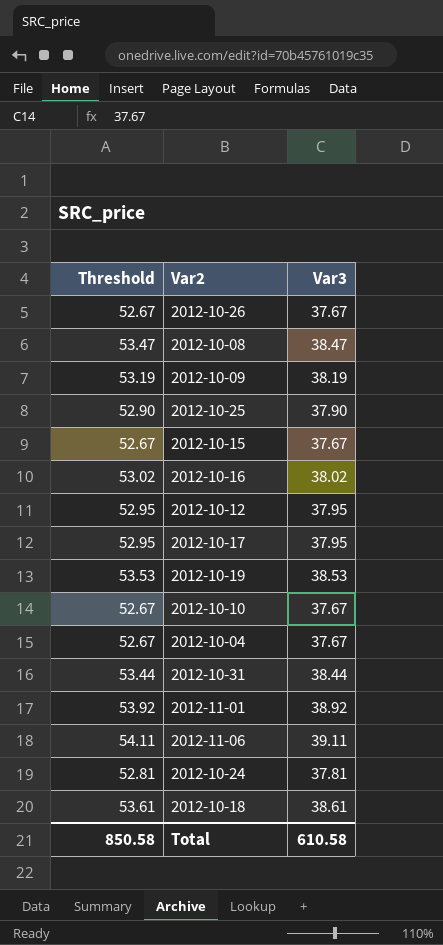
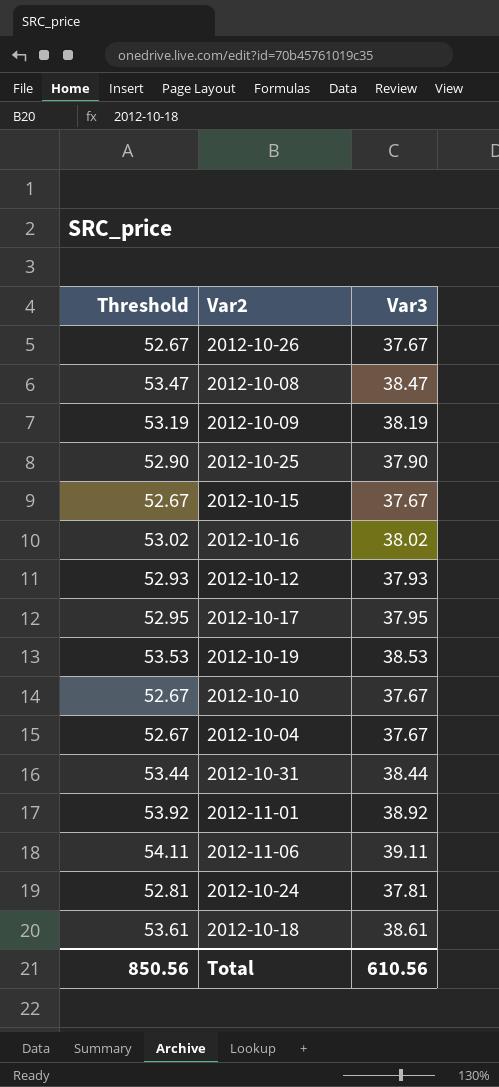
2012-10-12 | Threshold: 52.95 -> 52.93
2012-10-12 | Var3: 37.95 -> 37.93
Total | Threshold: 850.58 -> 850.56
Total | Var3: 610.58 -> 610.56

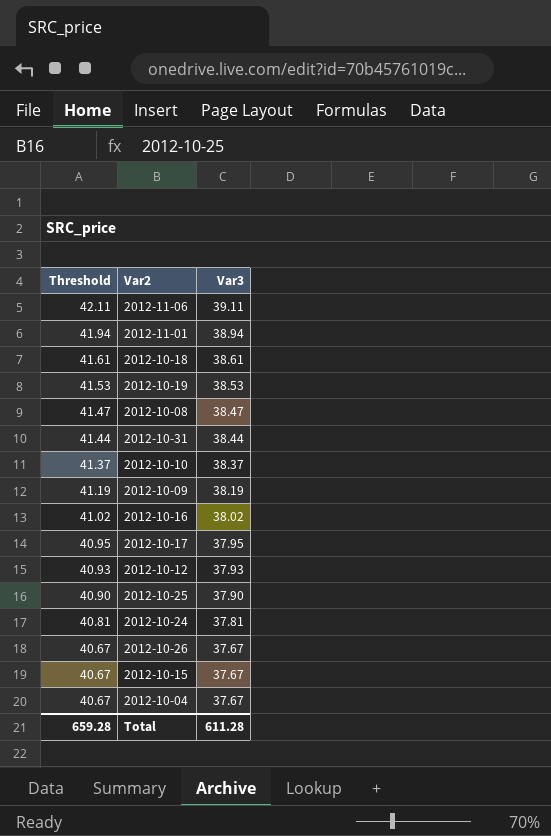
row order: none -> Threshold descending
column Threshold | formula: [Var3] + 15 -> [Var3] + 3
2012-11-01 | Var3: 38.92 -> 38.94
2012-10-10 | Var3: 37.67 -> 38.37
Total | Threshold: 850.56 -> 659.28
Total | Var3: 610.56 -> 611.28

